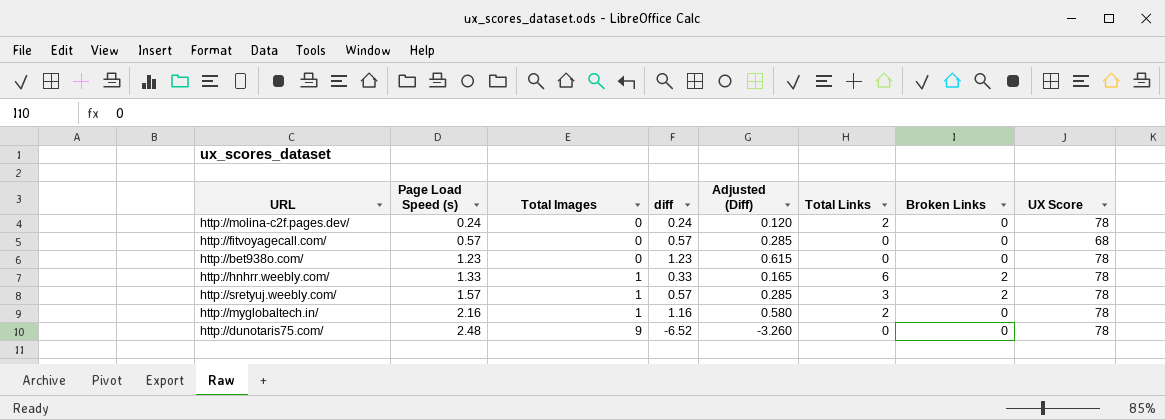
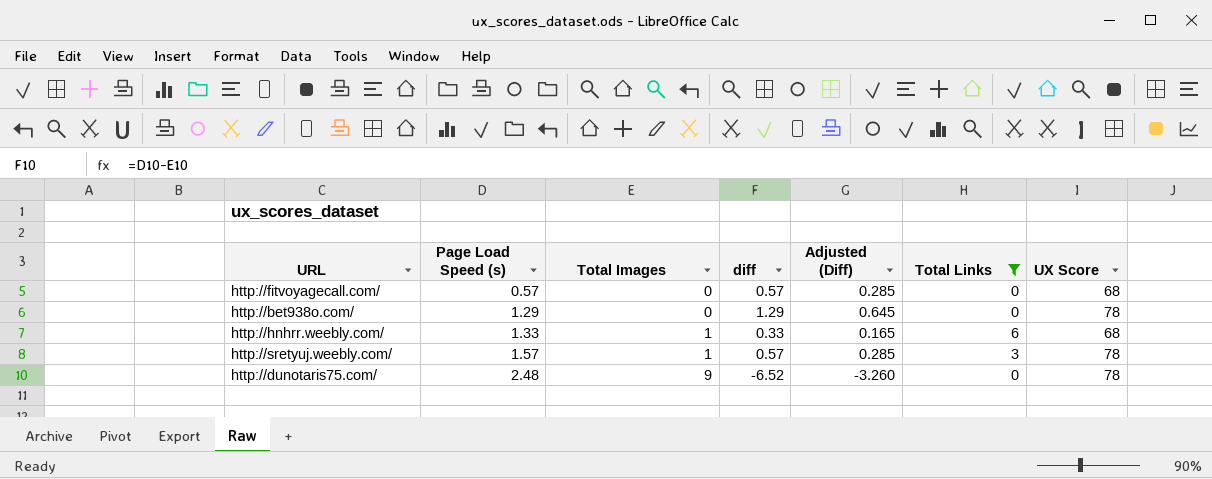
filter: none -> Total Links != 2
column Broken Links | position: 7 -> none
http://bet938o.com/ | Page Load Speed (s): 1.23 -> 1.29
http://bet938o.com/ | diff: 1.23 -> 1.29
http://bet938o.com/ | Adjusted (Diff): 0.615 -> 0.645
http://hnhrr.weebly.com/ | UX Score: 78 -> 68

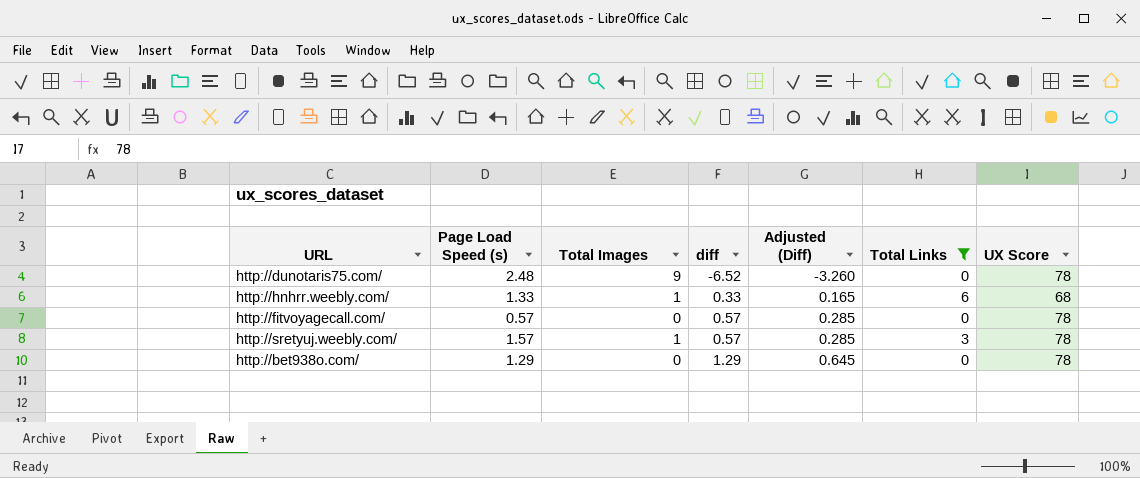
row order: Page Load Speed (s) ascending -> diff ascending
http://fitvoyagecall.com/ | UX Score: 68 -> 78

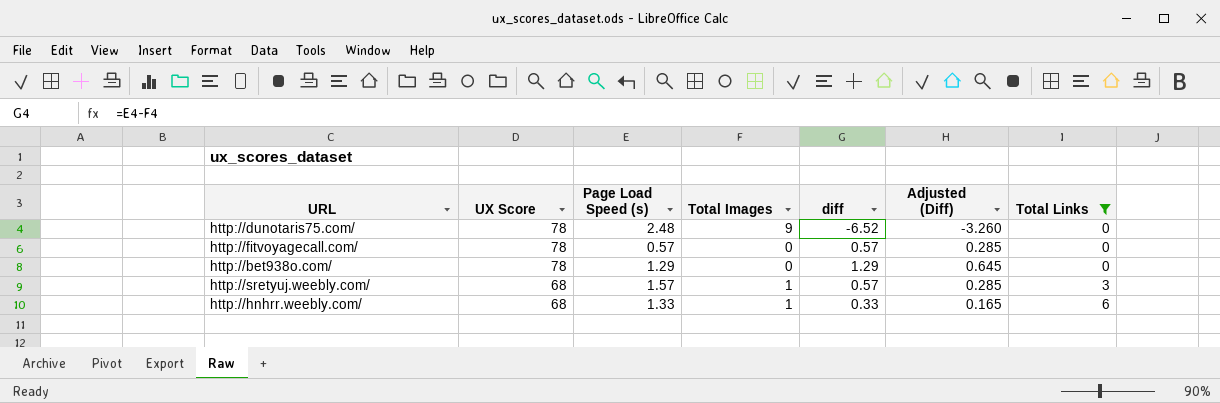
row order: diff ascending -> UX Score descending
column UX Score | position: 7 -> 2
http://sretyuj.weebly.com/ | UX Score: 78 -> 68

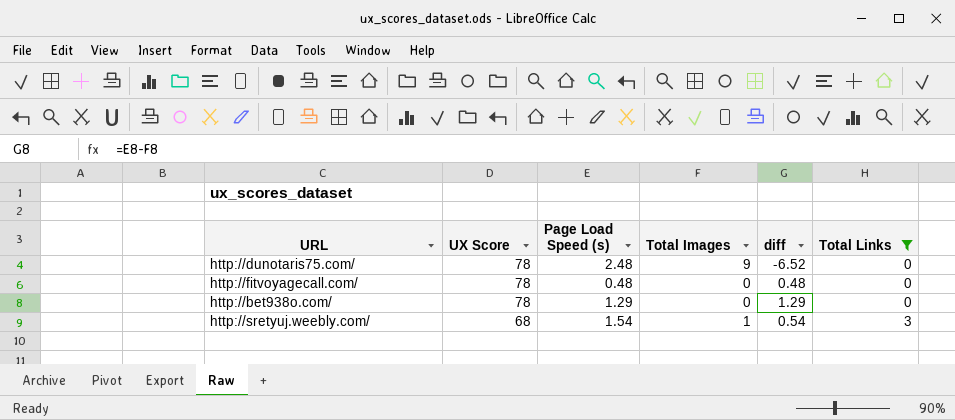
column Adjusted (Diff) | formula: [diff] * 0.5 -> none
row http://hnhrr.weebly.com/: 68 | 1.33 | 1 | 0.33 | 0.165 | 6 -> none
http://fitvoyagecall.com/ | Page Load Speed (s): 0.57 -> 0.48
http://fitvoyagecall.com/ | diff: 0.57 -> 0.48
http://sretyuj.weebly.com/ | Page Load Speed (s): 1.57 -> 1.54
http://sretyuj.weebly.com/ | diff: 0.57 -> 0.54

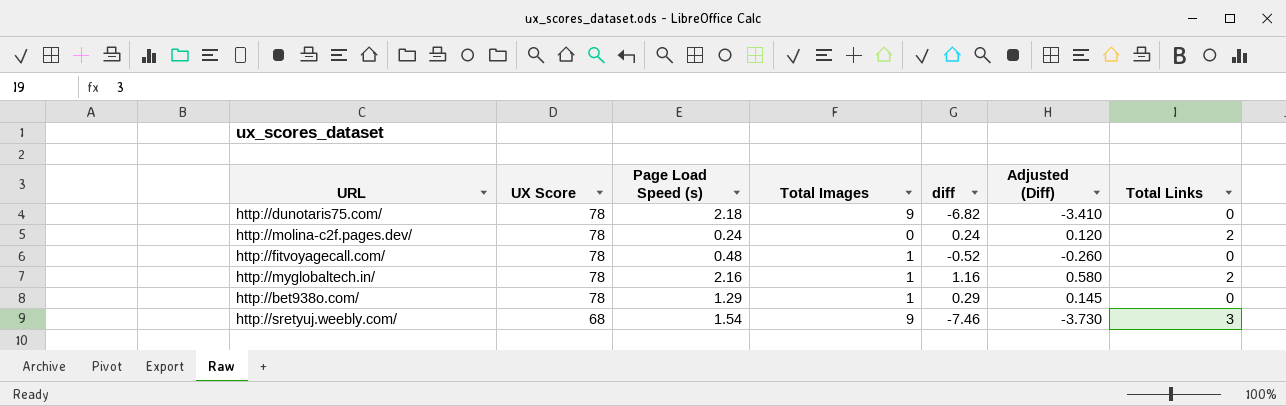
filter: Total Links != 2 -> none
column Adjusted (Diff) | formula: none -> [diff] * 0.5
http://dunotaris75.com/ | Page Load Speed (s): 2.48 -> 2.18
http://dunotaris75.com/ | diff: -6.52 -> -6.82
http://fitvoyagecall.com/ | Total Images: 0 -> 1
http://fitvoyagecall.com/ | diff: 0.48 -> -0.52
http://bet938o.com/ | Total Images: 0 -> 1
http://bet938o.com/ | diff: 1.29 -> 0.29
http://sretyuj.weebly.com/ | Total Images: 1 -> 9
http://sretyuj.weebly.com/ | diff: 0.54 -> -7.46

